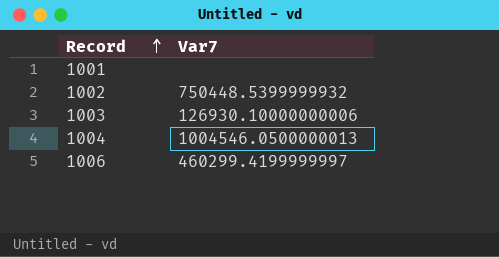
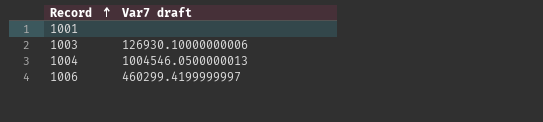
column name: Var7 -> Var7 draft
row 1002: 750448.5399999932 -> none

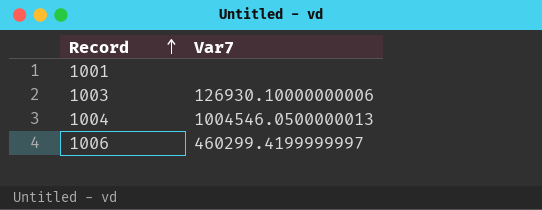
column name: Var7 draft -> Var7

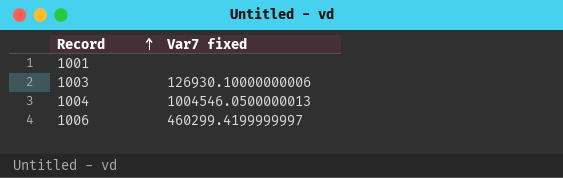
column name: Var7 -> Var7 fixed

